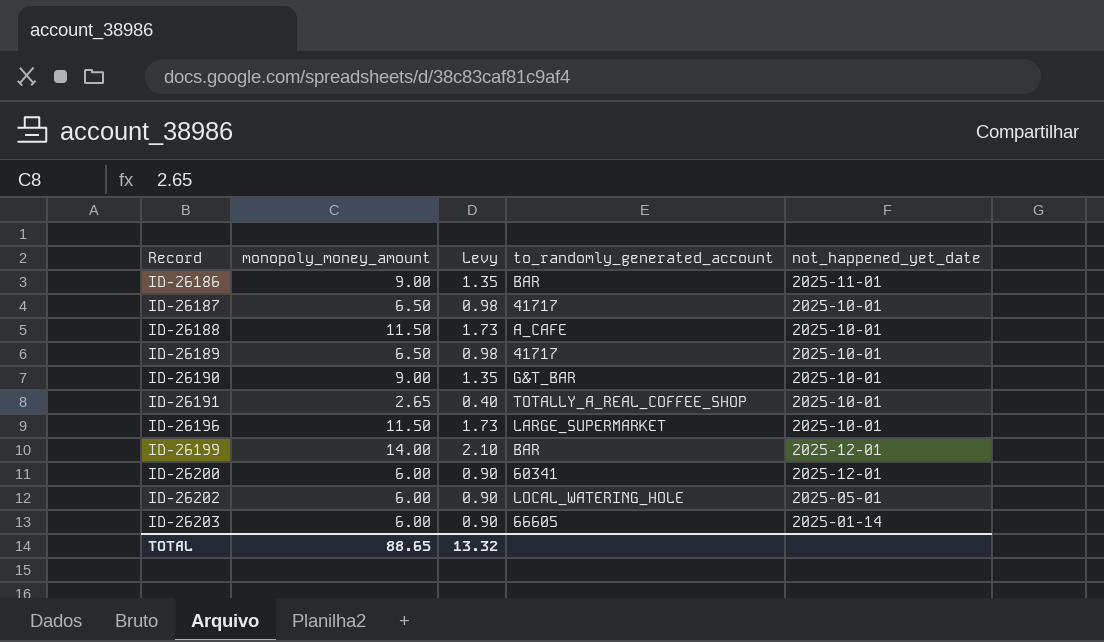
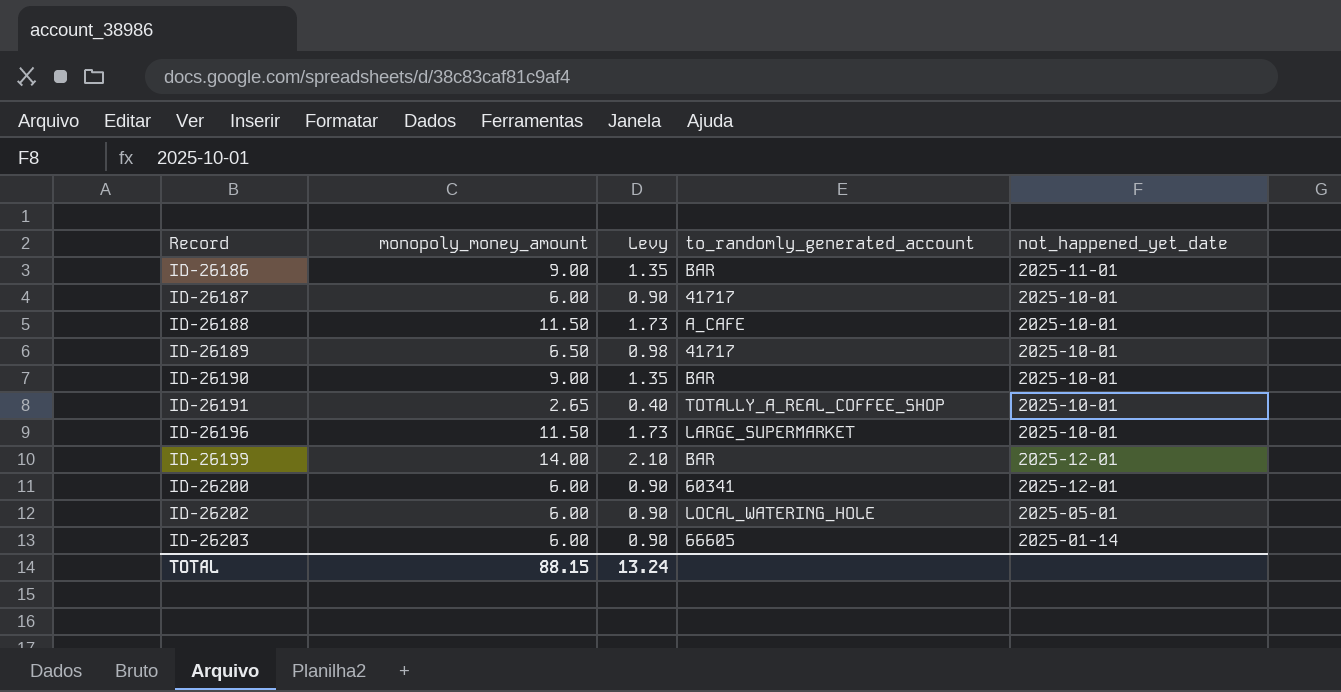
ID-26187 | monopoly_money_amount: 6.50 -> 6.00
ID-26187 | Levy: 0.98 -> 0.90
ID-26190 | to_randomly_generated_account: G&T_BAR -> BAR
TOTAL | monopoly_money_amount: 88.65 -> 88.15
TOTAL | Levy: 13.32 -> 13.24

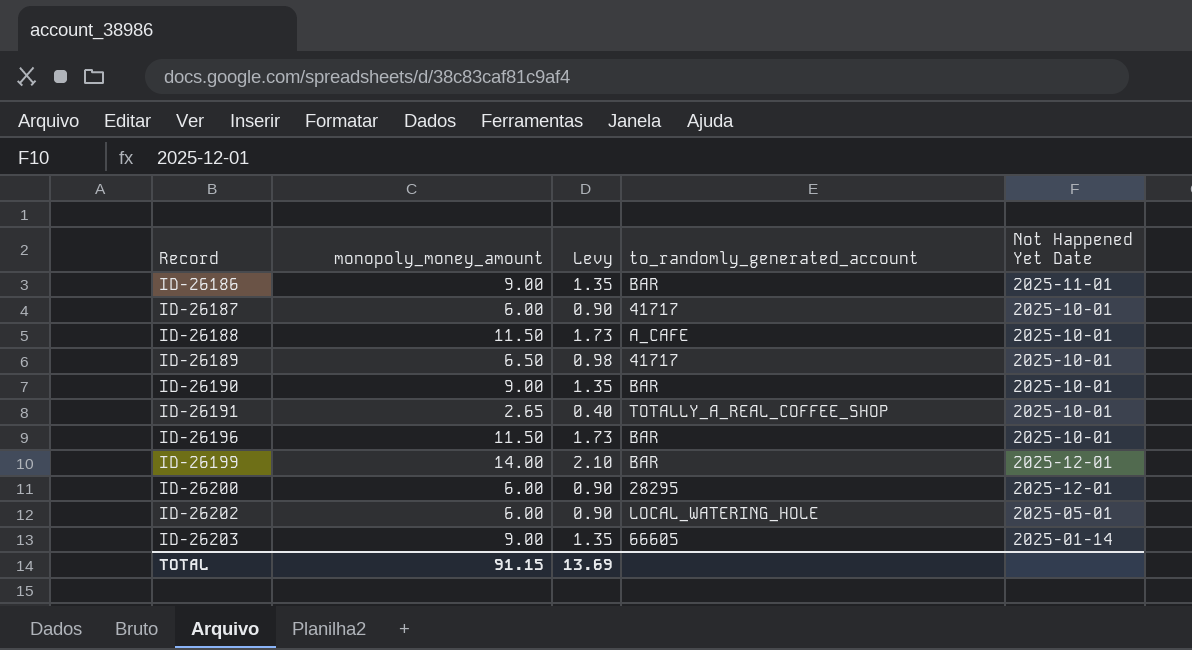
column name: not_happened_yet_date -> Not Happened Yet Date
ID-26196 | to_randomly_generated_account: LARGE_SUPERMARKET -> BAR
ID-26200 | to_randomly_generated_account: 60341 -> 28295
ID-26203 | monopoly_money_amount: 6.00 -> 9.00
ID-26203 | Levy: 0.90 -> 1.35
TOTAL | monopoly_money_amount: 88.15 -> 91.15
TOTAL | Levy: 13.24 -> 13.69

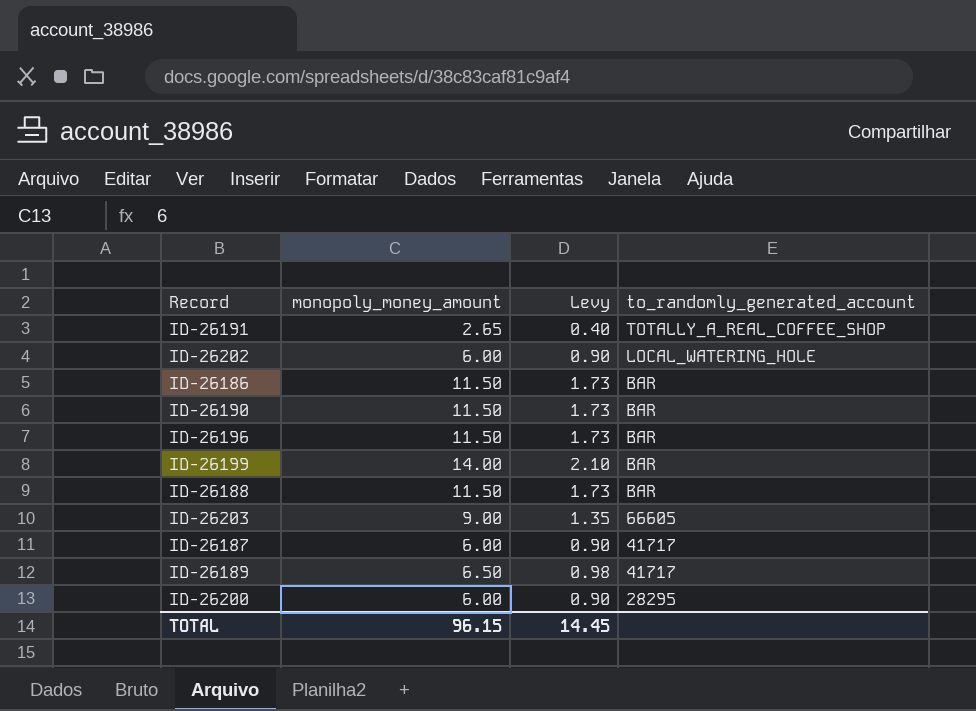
row order: Record ascending -> to_randomly_generated_account descending
column Not Happened Yet Date | position: 5 -> none
ID-26186 | monopoly_money_amount: 9.00 -> 11.50
ID-26186 | Levy: 1.35 -> 1.73
ID-26190 | monopoly_money_amount: 9.00 -> 11.50
ID-26190 | Levy: 1.35 -> 1.73
ID-26188 | to_randomly_generated_account: A_CAFE -> BAR
TOTAL | monopoly_money_amount: 91.15 -> 96.15
TOTAL | Levy: 13.69 -> 14.45

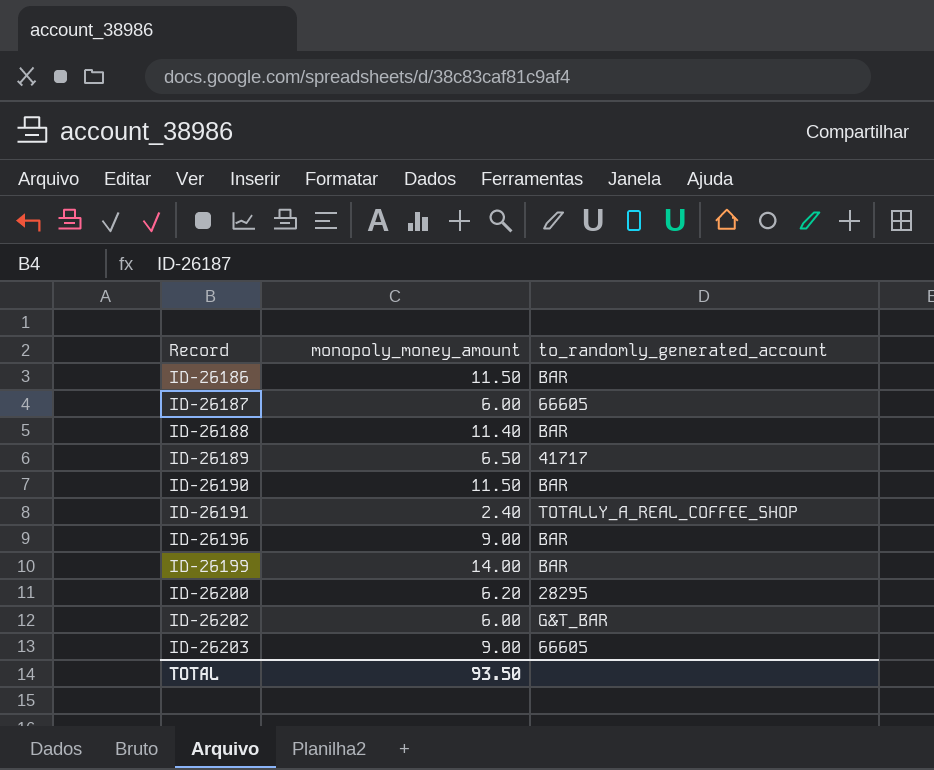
row order: to_randomly_generated_account descending -> Record ascending
column Levy | formula: [monopoly_money_amount] * 0.15 -> none
ID-26187 | to_randomly_generated_account: 41717 -> 66605
ID-26188 | monopoly_money_amount: 11.50 -> 11.40
ID-26191 | monopoly_money_amount: 2.65 -> 2.40
ID-26196 | monopoly_money_amount: 11.50 -> 9.00
ID-26200 | monopoly_money_amount: 6.00 -> 6.20
ID-26202 | to_randomly_generated_account: LOCAL_WATERING_HOLE -> G&T_BAR
TOTAL | monopoly_money_amount: 96.15 -> 93.50

